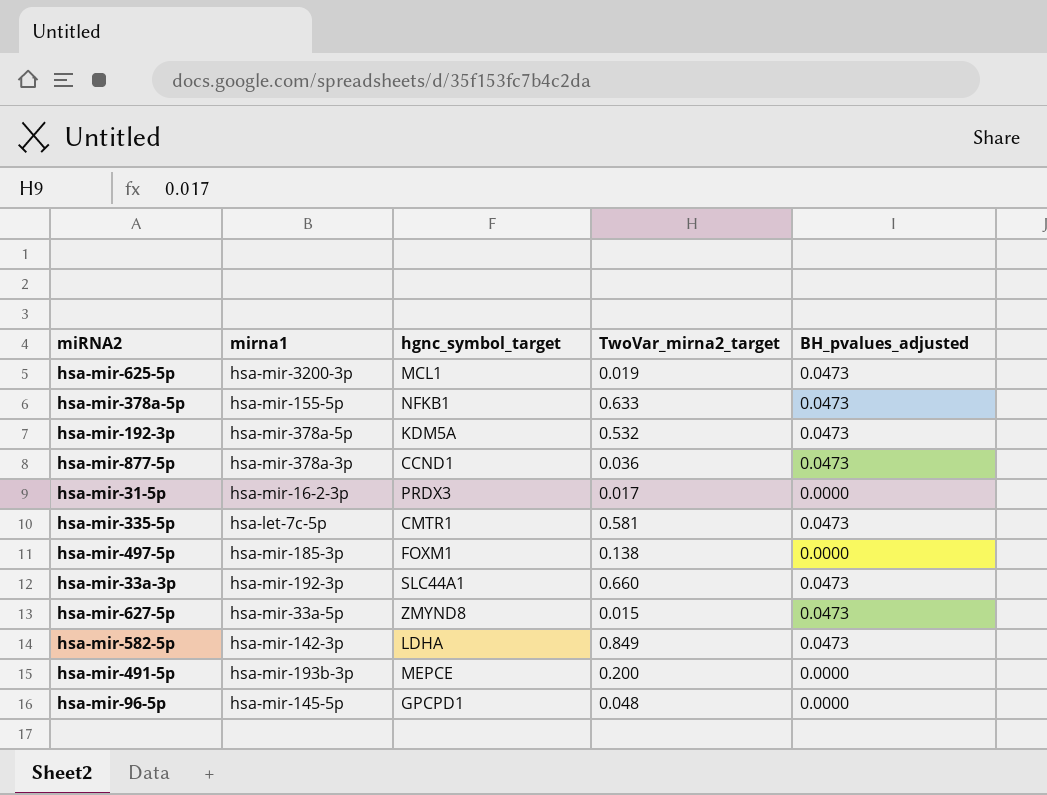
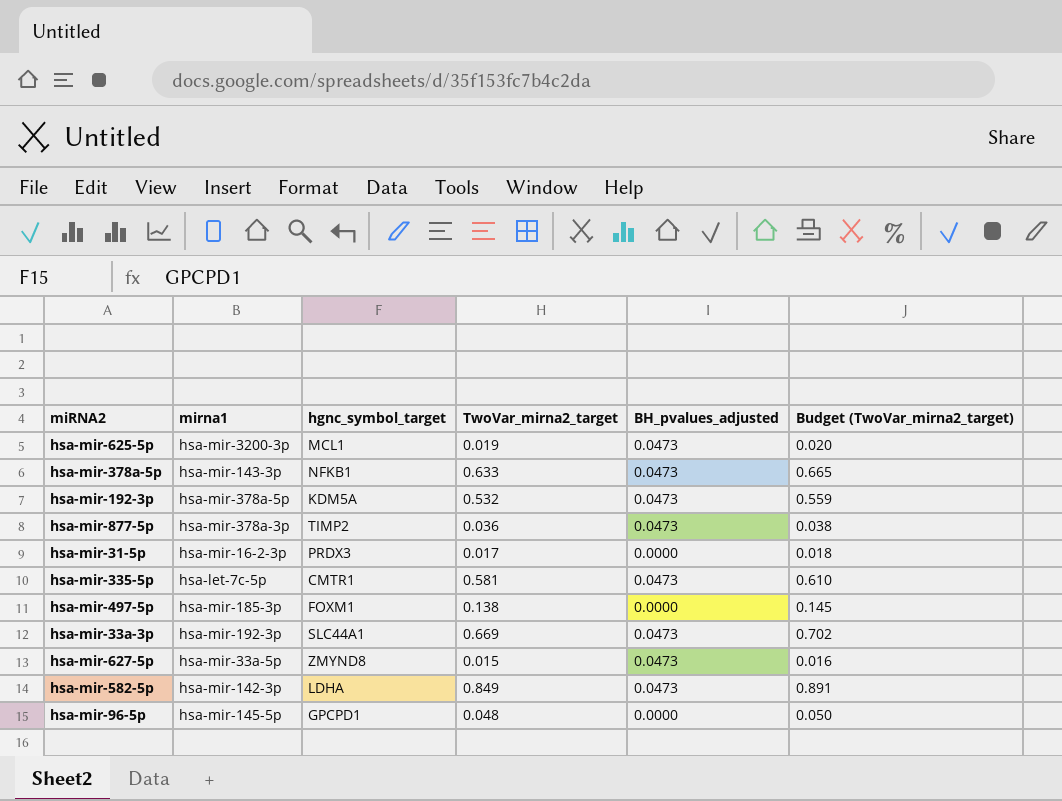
column Budget (TwoVar_mirna2_target) | formula: none -> [TwoVar_mirna2_target] * 1.05
row hsa-mir-491-5p: hsa-mir-193b-3p | MEPCE | 0.200 | 0.0000 -> none
hsa-mir-378a-5p | mirna1: hsa-mir-155-5p -> hsa-mir-143-3p
hsa-mir-877-5p | hgnc_symbol_target: CCND1 -> TIMP2
hsa-mir-33a-3p | TwoVar_mirna2_target: 0.660 -> 0.669

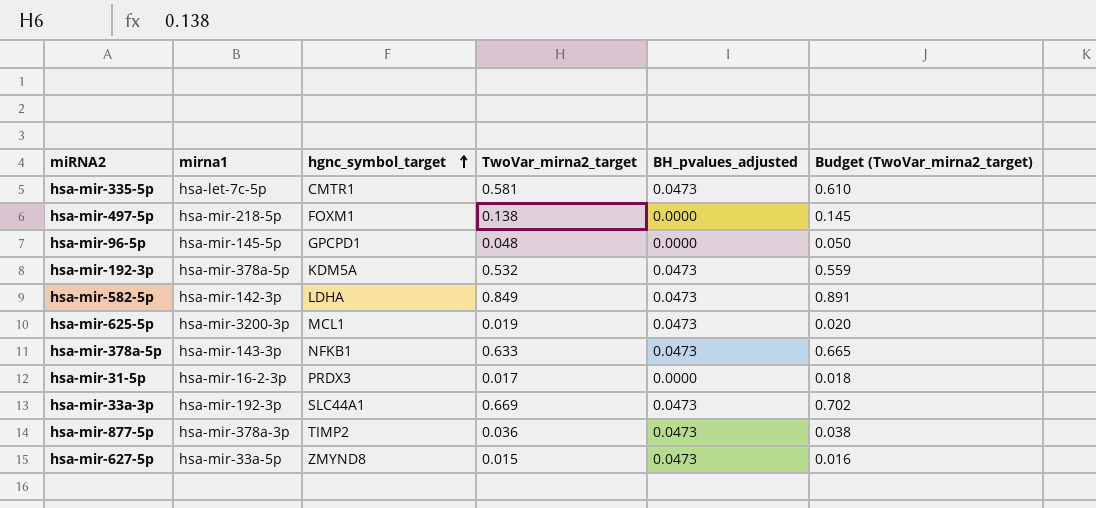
row order: none -> hgnc_symbol_target ascending
hsa-mir-497-5p | mirna1: hsa-mir-185-3p -> hsa-mir-218-5p

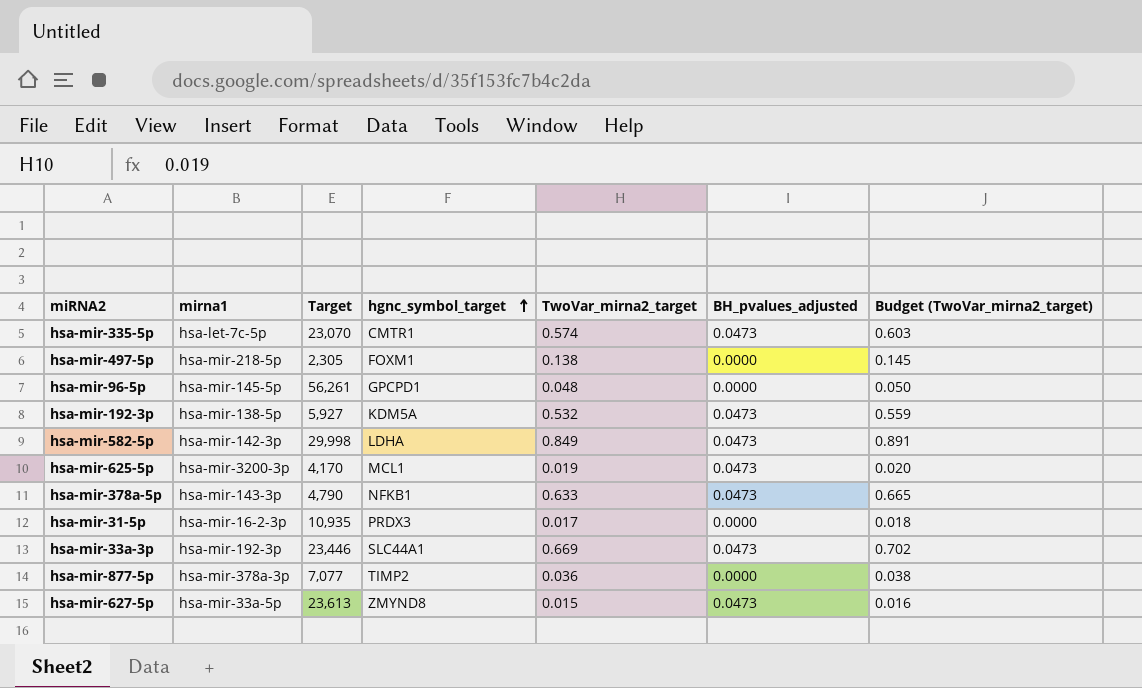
column Target | position: none -> 3
hsa-mir-335-5p | TwoVar_mirna2_target: 0.581 -> 0.574
hsa-mir-335-5p | Budget (TwoVar_mirna2_target): 0.610 -> 0.603
hsa-mir-192-3p | mirna1: hsa-mir-378a-5p -> hsa-mir-138-5p
hsa-mir-877-5p | BH_pvalues_adjusted: 0.0473 -> 0.0000

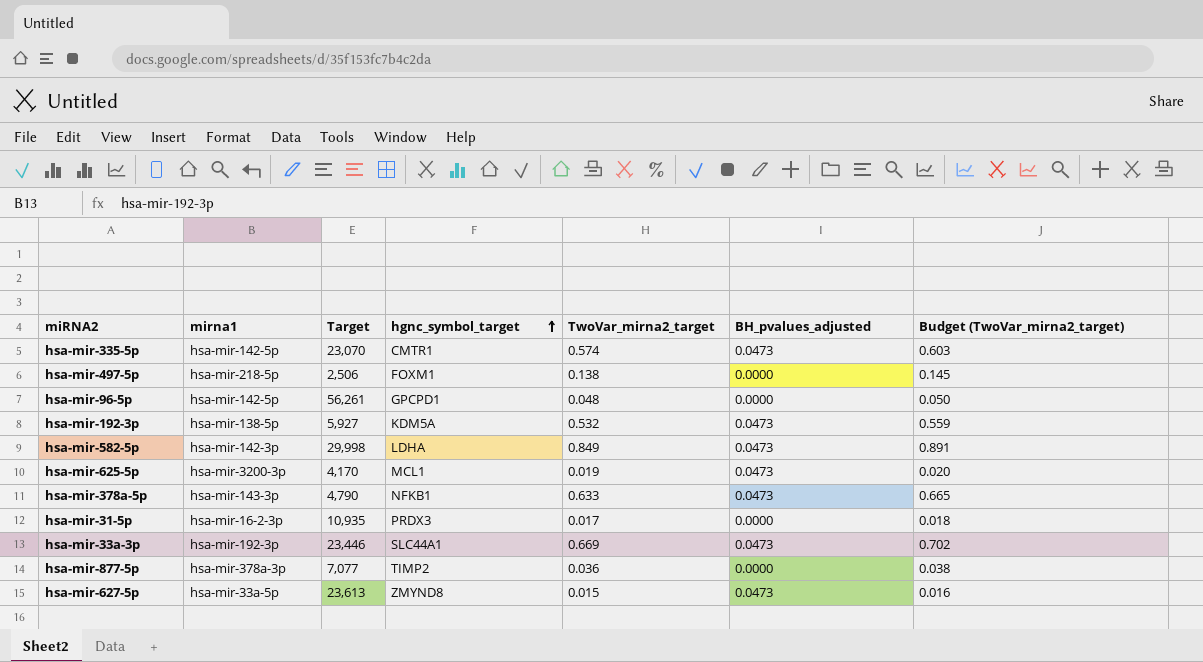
hsa-mir-335-5p | mirna1: hsa-let-7c-5p -> hsa-mir-142-5p
hsa-mir-497-5p | Target: 2,305 -> 2,506
hsa-mir-96-5p | mirna1: hsa-mir-145-5p -> hsa-mir-142-5p

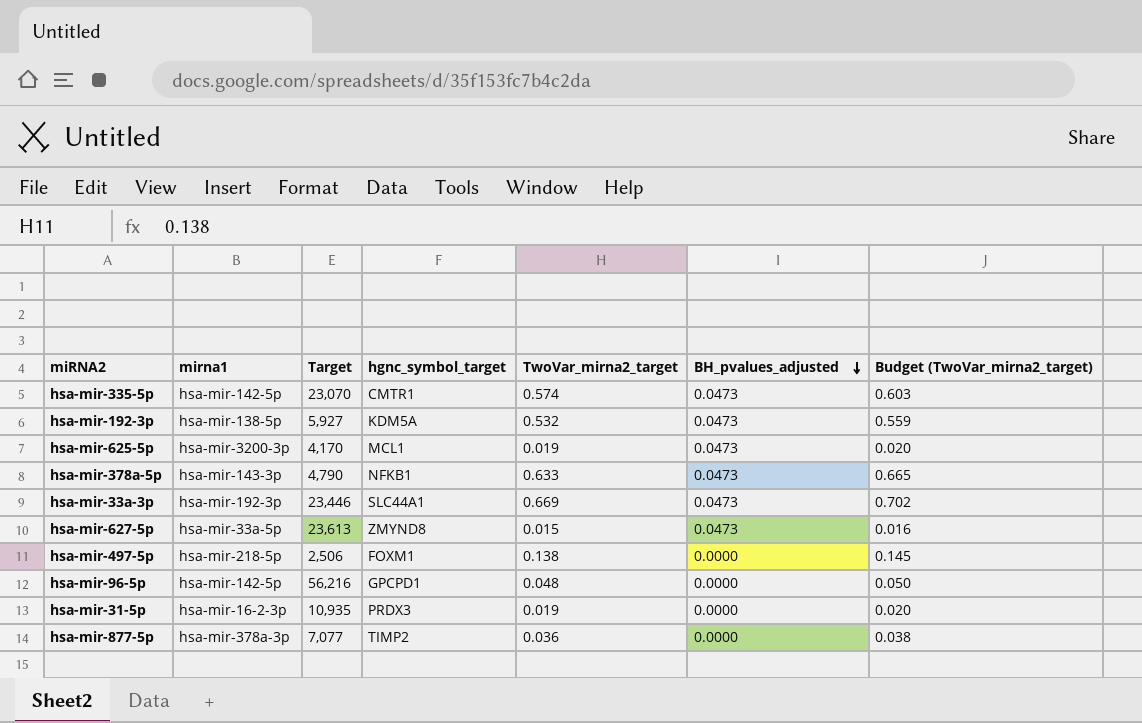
row order: hgnc_symbol_target ascending -> BH_pvalues_adjusted descending
row hsa-mir-582-5p: hsa-mir-142-3p | 29,998 | LDHA | 0.849 | 0.0473 | 0.891 -> none
hsa-mir-96-5p | Target: 56,261 -> 56,216
hsa-mir-31-5p | TwoVar_mirna2_target: 0.017 -> 0.019
hsa-mir-31-5p | Budget (TwoVar_mirna2_target): 0.018 -> 0.020

